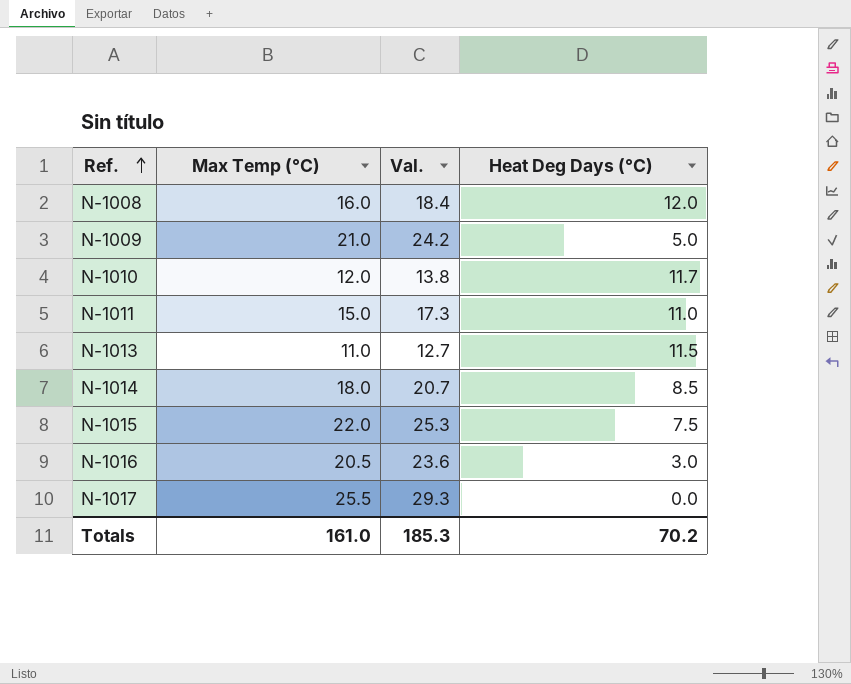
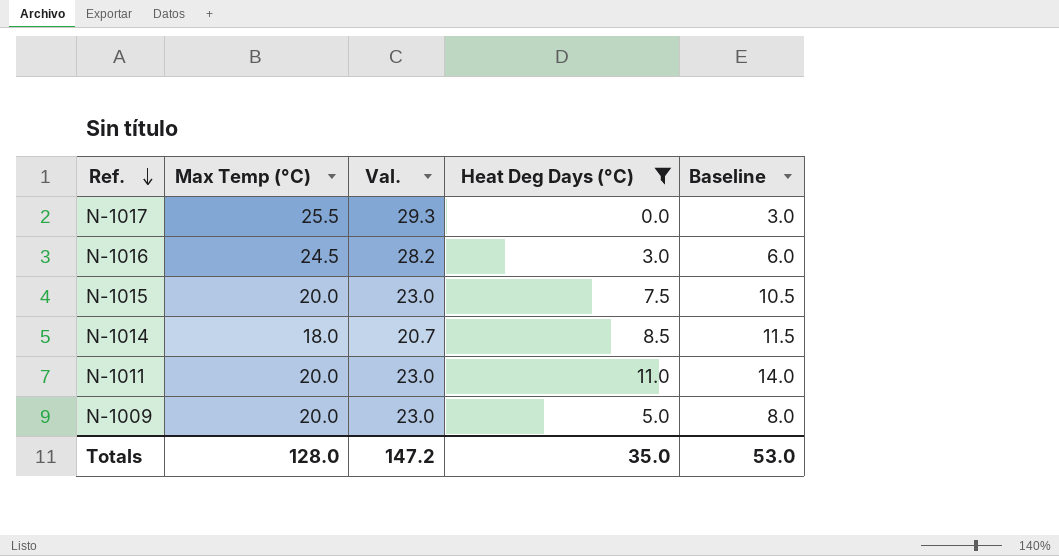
filter: none -> Heat Deg Days (°C) <= 11.0
row order: Ref. ascending -> Ref. descending
column Baseline | formula: none -> [Heat Deg Days (°C)] + 3
N-1016 | Max Temp (°C): 20.5 -> 24.5
N-1016 | Val.: 23.6 -> 28.2
N-1015 | Max Temp (°C): 22.0 -> 20.0
N-1015 | Val.: 25.3 -> 23.0
N-1011 | Max Temp (°C): 15.0 -> 20.0
N-1011 | Val.: 17.3 -> 23.0
N-1009 | Max Temp (°C): 21.0 -> 20.0
N-1009 | Val.: 24.2 -> 23.0
Totals | Max Temp (°C): 161.0 -> 128.0
Totals | Val.: 185.3 -> 147.2
Totals | Heat Deg Days (°C): 70.2 -> 35.0

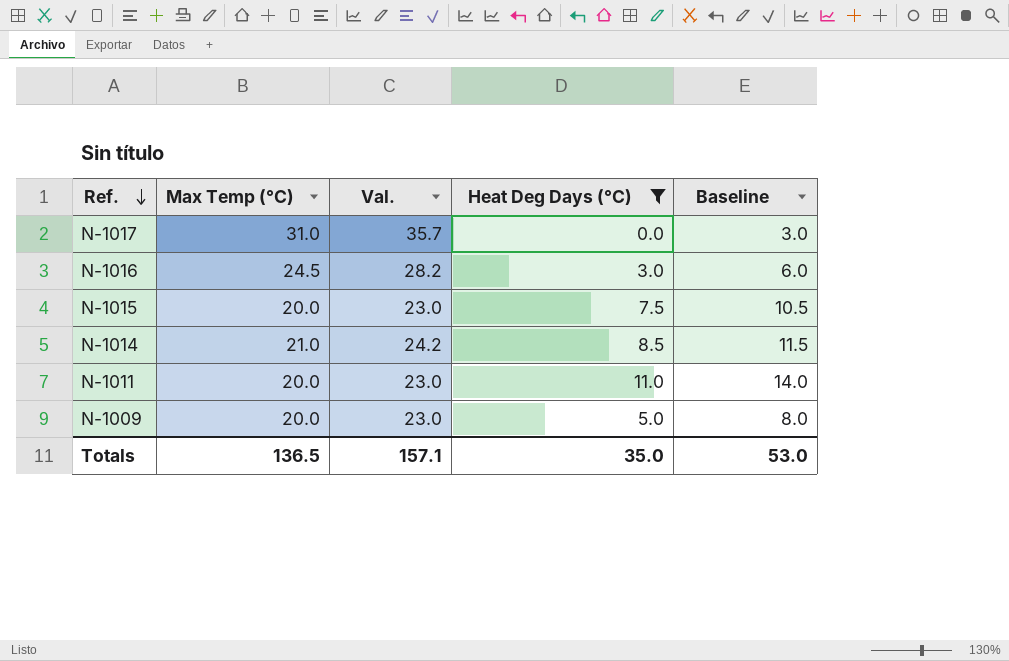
N-1017 | Max Temp (°C): 25.5 -> 31.0
N-1017 | Val.: 29.3 -> 35.7
N-1014 | Max Temp (°C): 18.0 -> 21.0
N-1014 | Val.: 20.7 -> 24.2
Totals | Max Temp (°C): 128.0 -> 136.5
Totals | Val.: 147.2 -> 157.1

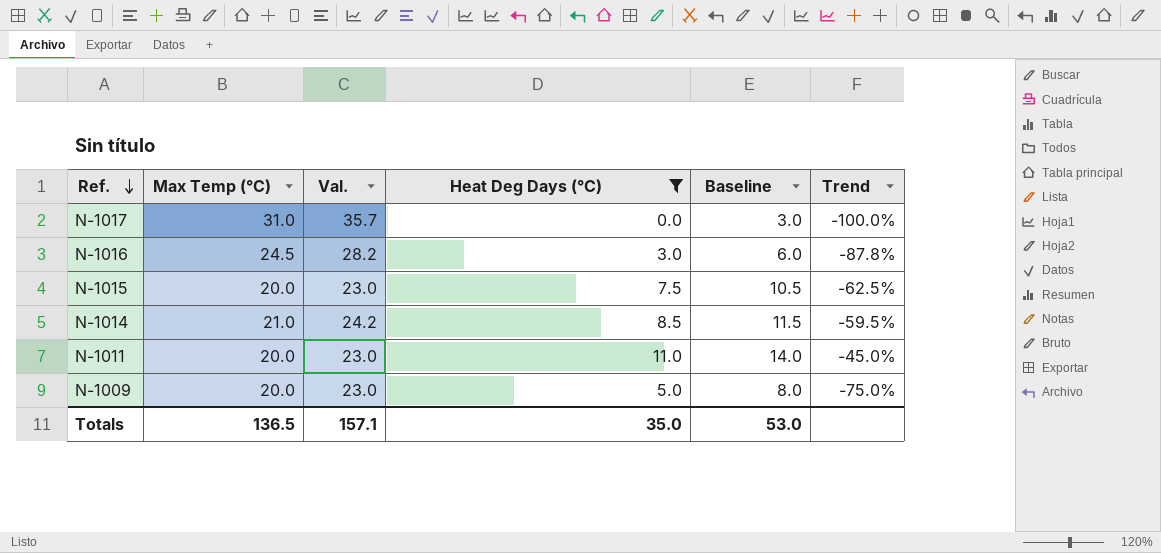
column Trend | formula: none -> ([Heat Deg Days (°C)] - [Max Temp (°C)]) / [Max Temp (°C)]

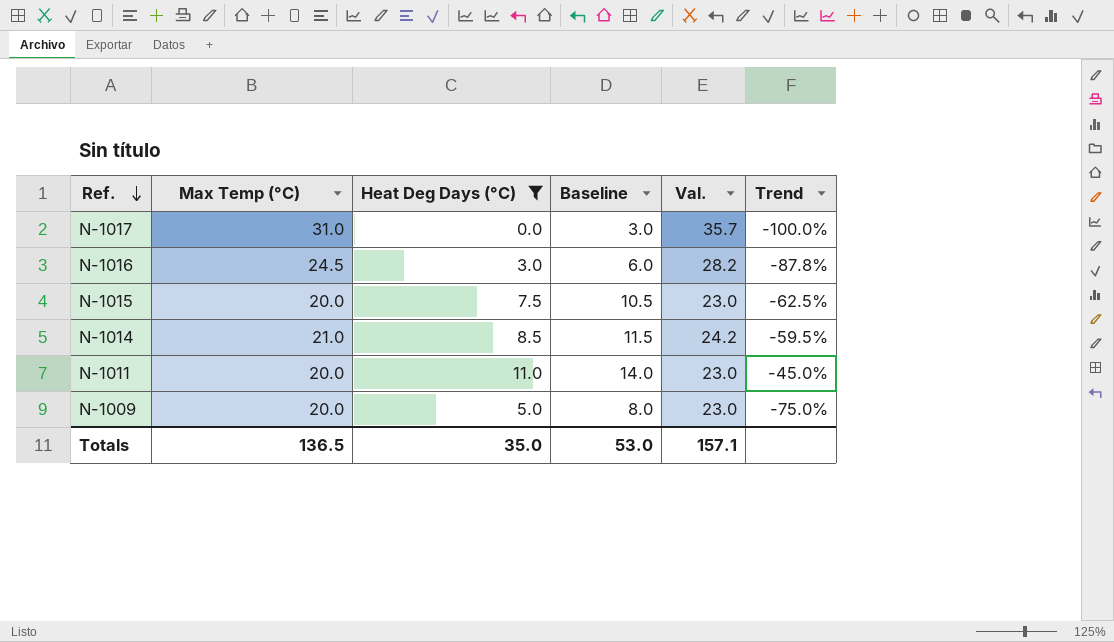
column Val. | position: 3 -> 5

